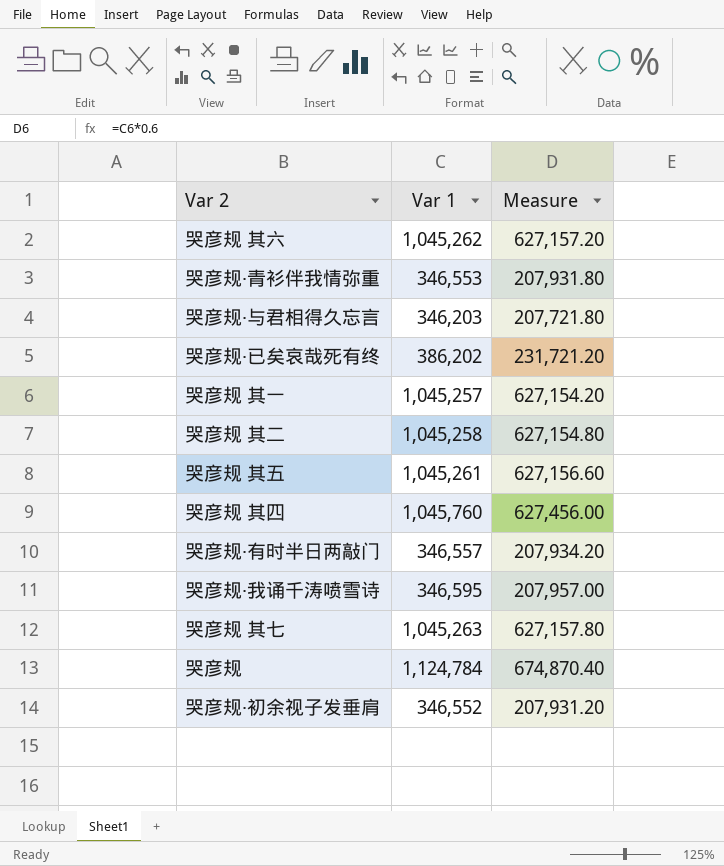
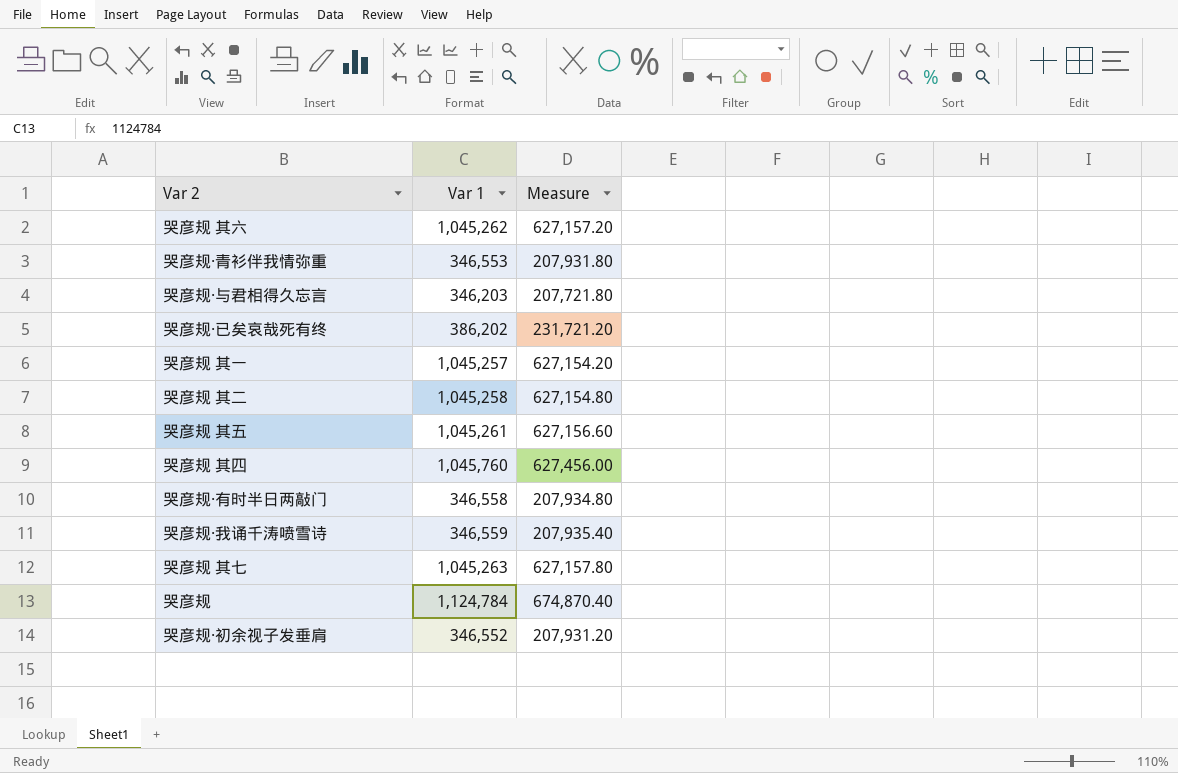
哭彦规·有时半日两敲门 | Var 1: 346,557 -> 346,558
哭彦规·有时半日两敲门 | Measure: 207,934.20 -> 207,934.80
哭彦规·我诵千涛喷雪诗 | Var 1: 346,595 -> 346,559
哭彦规·我诵千涛喷雪诗 | Measure: 207,957.00 -> 207,935.40

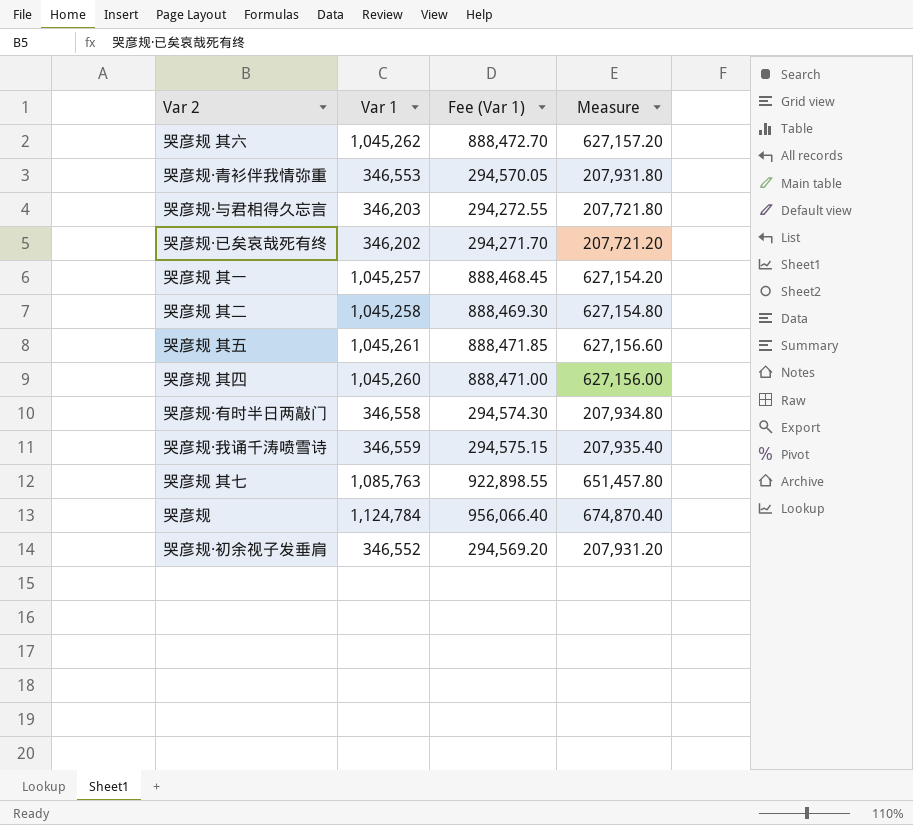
column Fee (Var 1) | formula: none -> [Var 1] * 0.85
哭彦规·已矣哀哉死有终 | Var 1: 386,202 -> 346,202
哭彦规·已矣哀哉死有终 | Measure: 231,721.20 -> 207,721.20
哭彦规 其四 | Var 1: 1,045,760 -> 1,045,260
哭彦规 其四 | Measure: 627,456.00 -> 627,156.00
哭彦规 其七 | Var 1: 1,045,263 -> 1,085,763
哭彦规 其七 | Measure: 627,157.80 -> 651,457.80

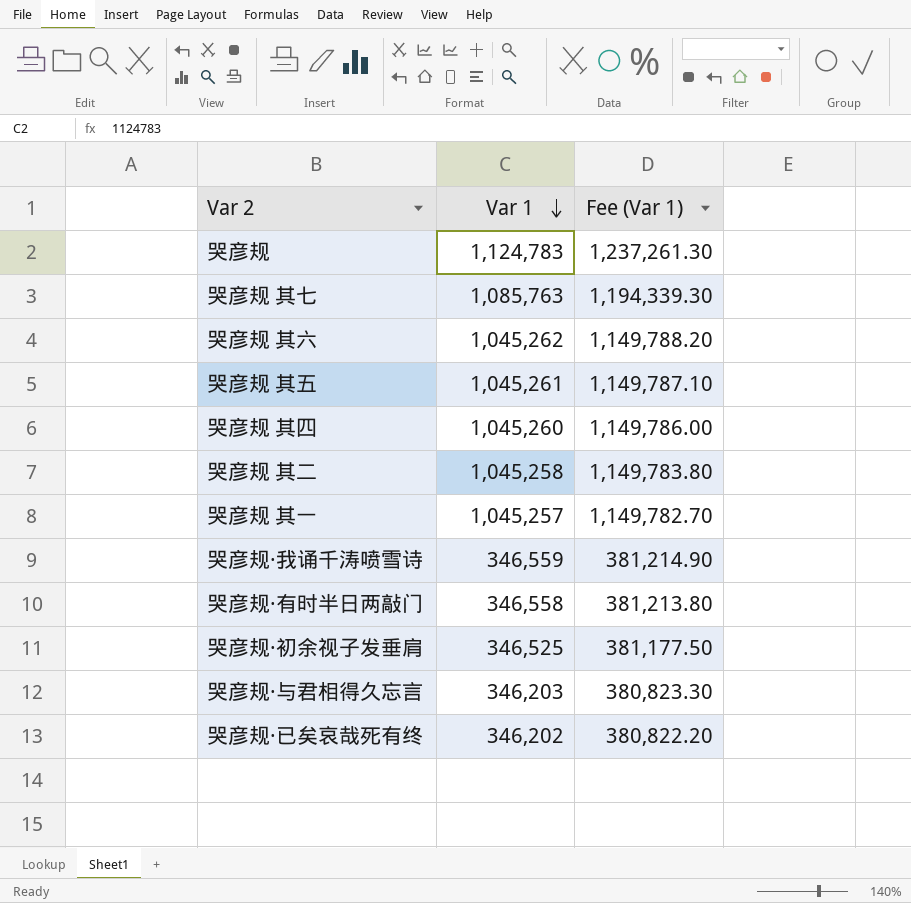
row order: none -> Var 1 descending
column Measure | formula: [Var 1] * 0.6 -> none
column Fee (Var 1) | formula: [Var 1] * 0.85 -> [Var 1] * 1.1
row 哭彦规·青衫伴我情弥重: 346,553 | 294,570.05 | 207,931.80 -> none
哭彦规 | Var 1: 1,124,784 -> 1,124,783
哭彦规·初余视子发垂肩 | Var 1: 346,552 -> 346,525

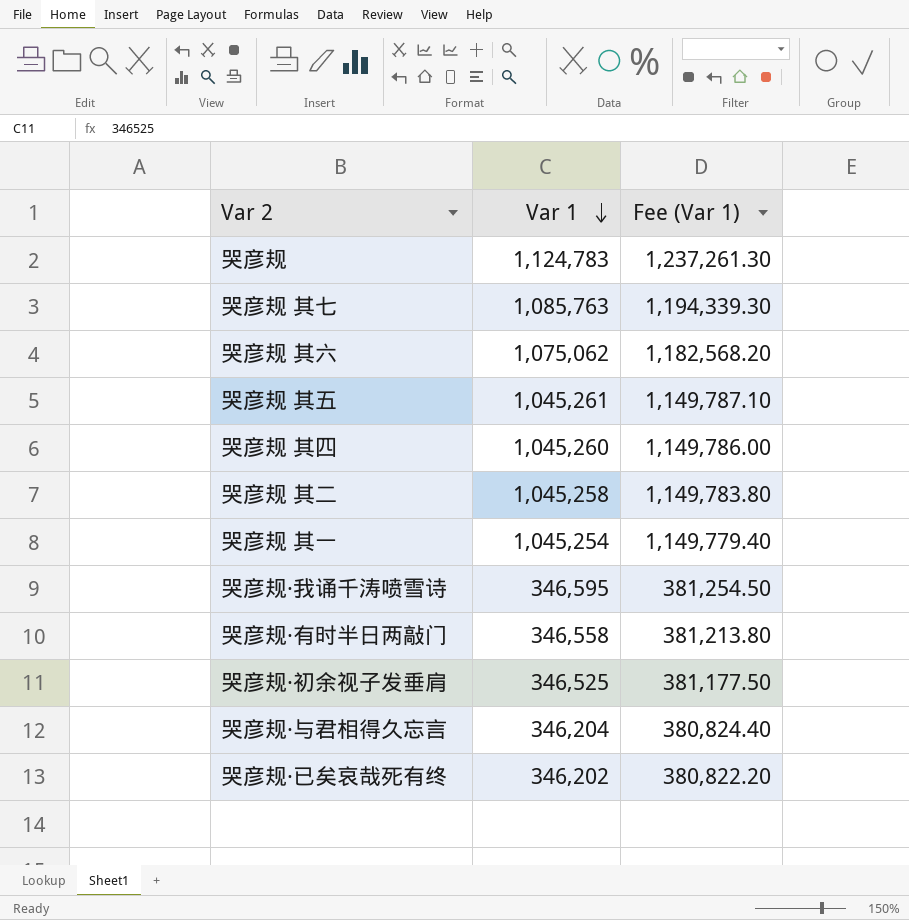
哭彦规 其六 | Var 1: 1,045,262 -> 1,075,062
哭彦规 其六 | Fee (Var 1): 1,149,788.20 -> 1,182,568.20
哭彦规 其一 | Var 1: 1,045,257 -> 1,045,254
哭彦规 其一 | Fee (Var 1): 1,149,782.70 -> 1,149,779.40
哭彦规·我诵千涛喷雪诗 | Var 1: 346,559 -> 346,595
哭彦规·我诵千涛喷雪诗 | Fee (Var 1): 381,214.90 -> 381,254.50
哭彦规·与君相得久忘言 | Var 1: 346,203 -> 346,204
哭彦规·与君相得久忘言 | Fee (Var 1): 380,823.30 -> 380,824.40

